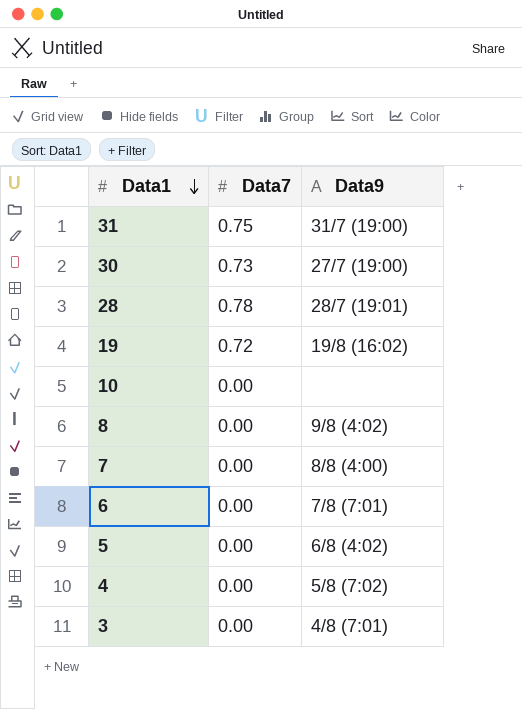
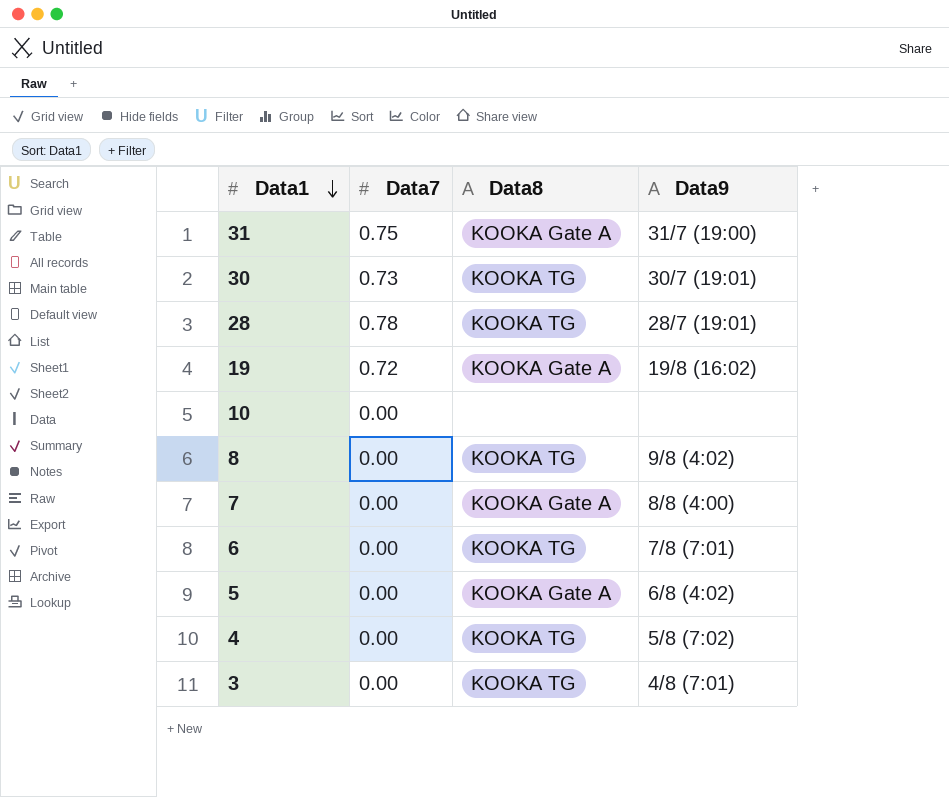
column Data8 | position: none -> 3
30 | Data9: 27/7 (19:00) -> 30/7 (19:01)

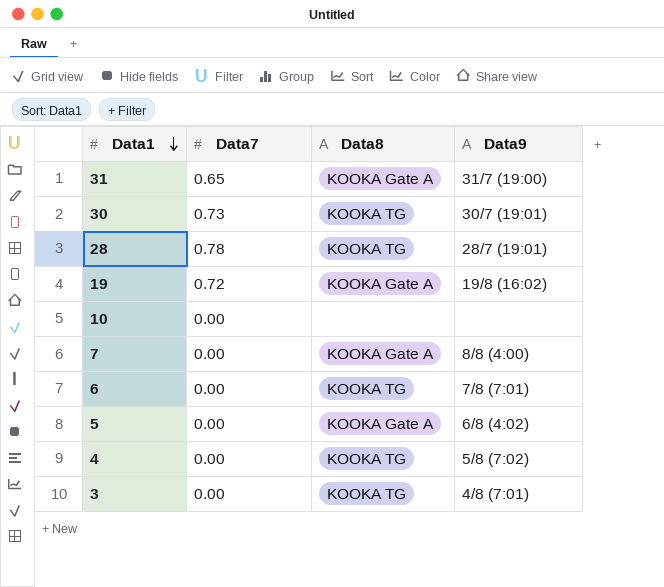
row 8: 0.00 | KOOKA TG | 9/8 (4:02) -> none
31 | Data7: 0.75 -> 0.65

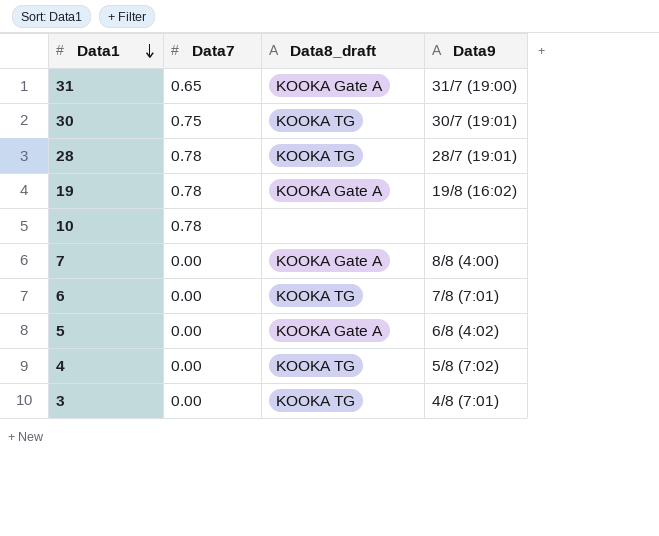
column name: Data8 -> Data8_draft
30 | Data7: 0.73 -> 0.75
19 | Data7: 0.72 -> 0.78
10 | Data7: 0.00 -> 0.78

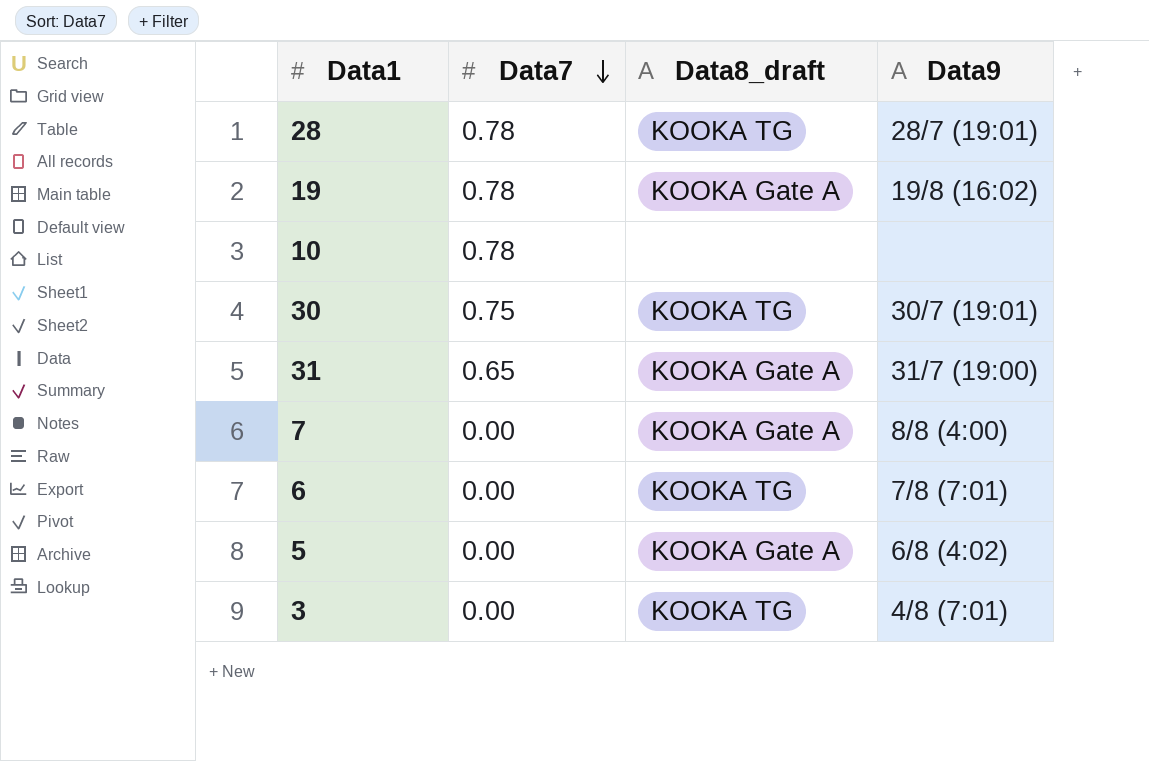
row order: Data1 descending -> Data7 descending
row 4: 0.00 | KOOKA TG | 5/8 (7:02) -> none

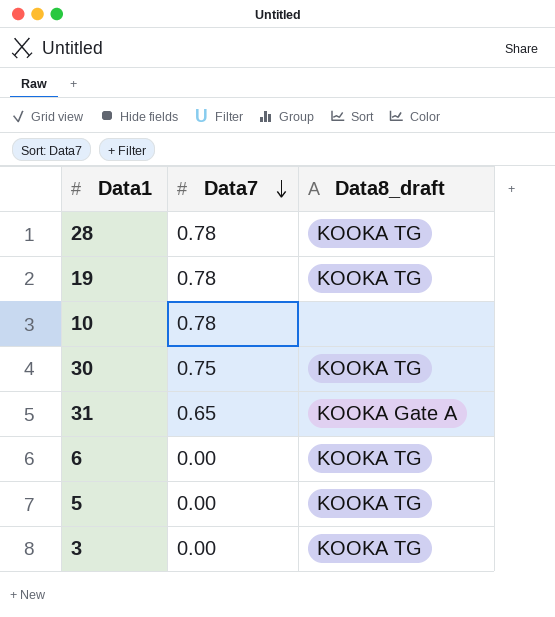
column Data9 | position: 4 -> none
row 7: 0.00 | KOOKA Gate A | 8/8 (4:00) -> none
19 | Data8_draft: KOOKA Gate A -> KOOKA TG
5 | Data8_draft: KOOKA Gate A -> KOOKA TG

